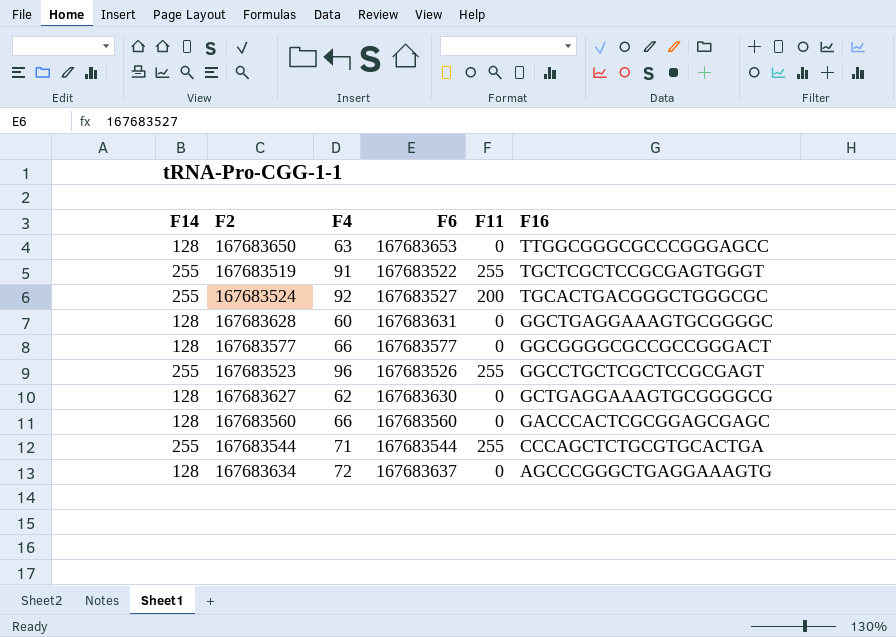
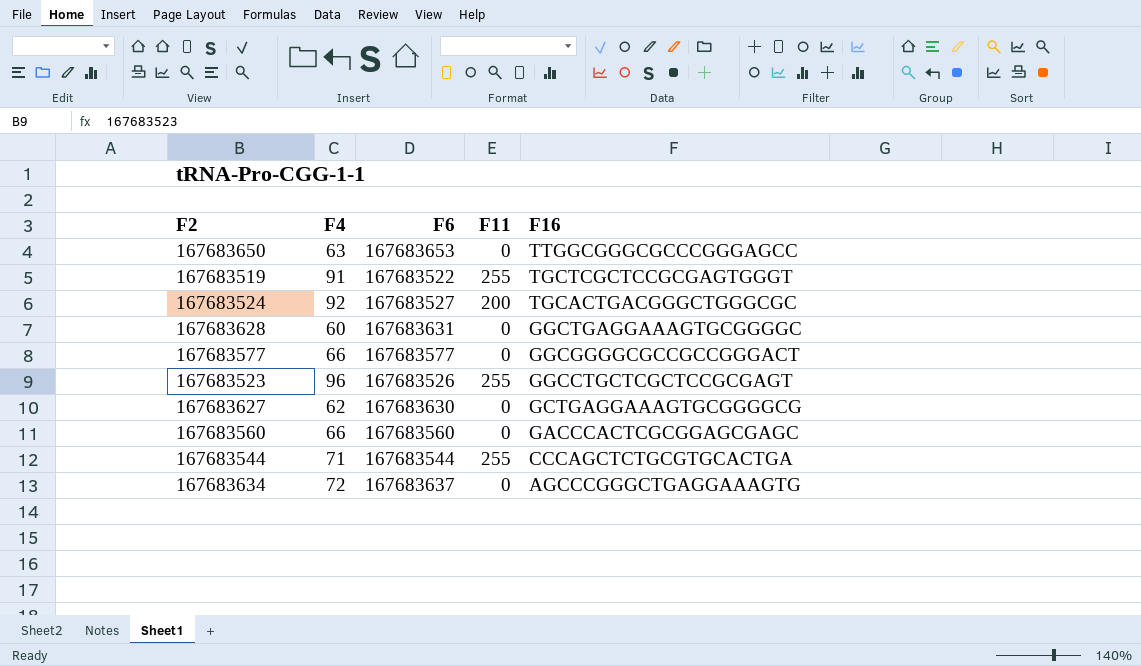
column F14 | position: 1 -> none

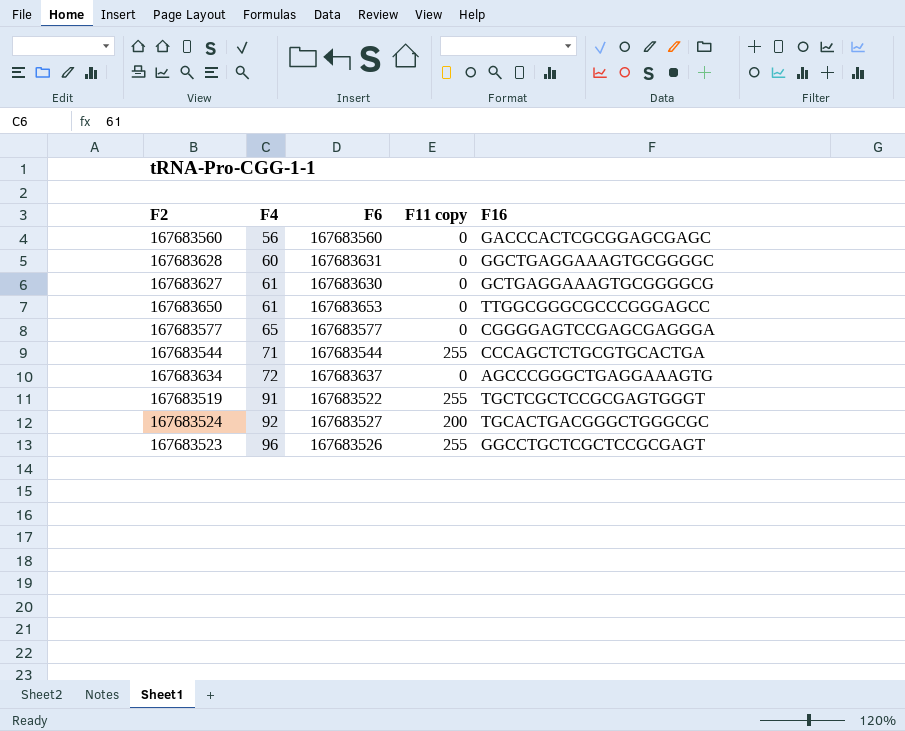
row order: F16 descending -> F4 ascending
column name: F11 -> F11 copy
167683560 | F4: 66 -> 56
167683627 | F4: 62 -> 61
167683650 | F4: 63 -> 61
167683577 | F4: 66 -> 65
167683577 | F16: GGCGGGGCGCCGCCGGGACT -> CGGGGAGTCCGAGCGAGGGA

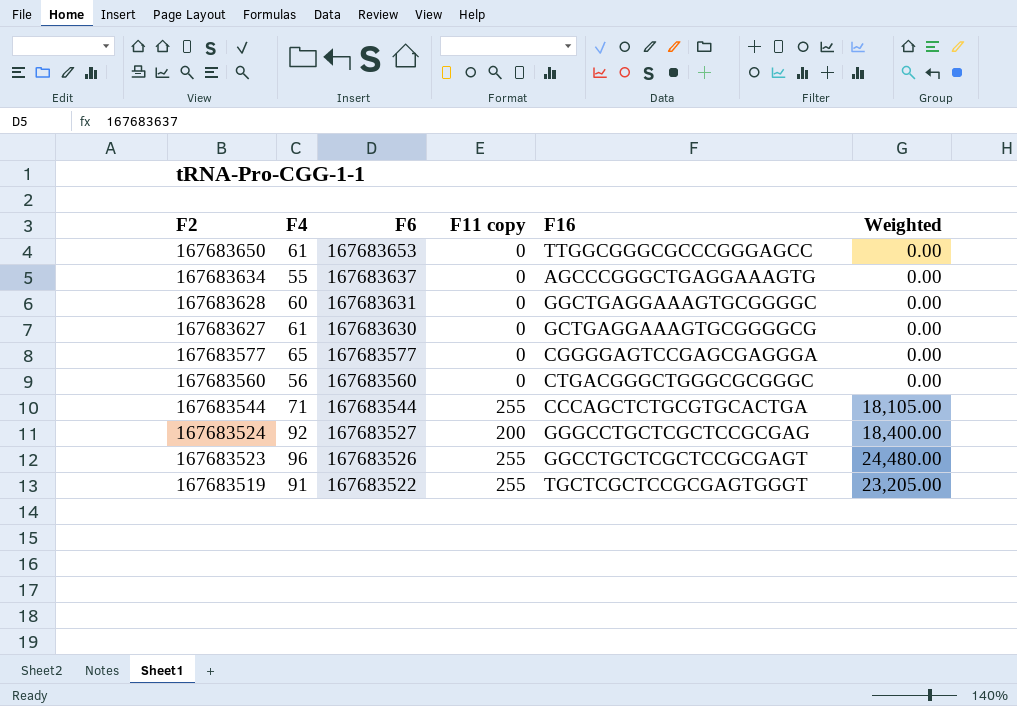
row order: F4 ascending -> F2 descending
column Weighted | formula: none -> [F4] * [F11 copy]
167683634 | F4: 72 -> 55
167683560 | F16: GACCCACTCGCGGAGCGAGC -> CTGACGGGCTGGGCGCGGGC
167683524 | F16: TGCACTGACGGGCTGGGCGC -> GGGCCTGCTCGCTCCGCGAG

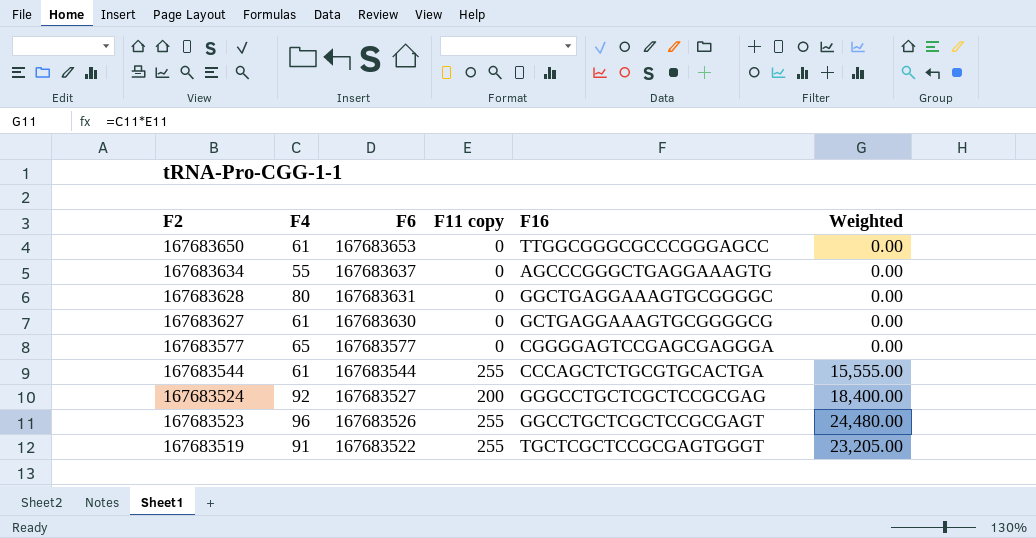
row 167683560: 56 | 167683560 | 0 | CTGACGGGCTGGGCGCGGGC | 0.00 -> none
167683628 | F4: 60 -> 80
167683544 | F4: 71 -> 61
167683544 | Weighted: 18,105.00 -> 15,555.00

